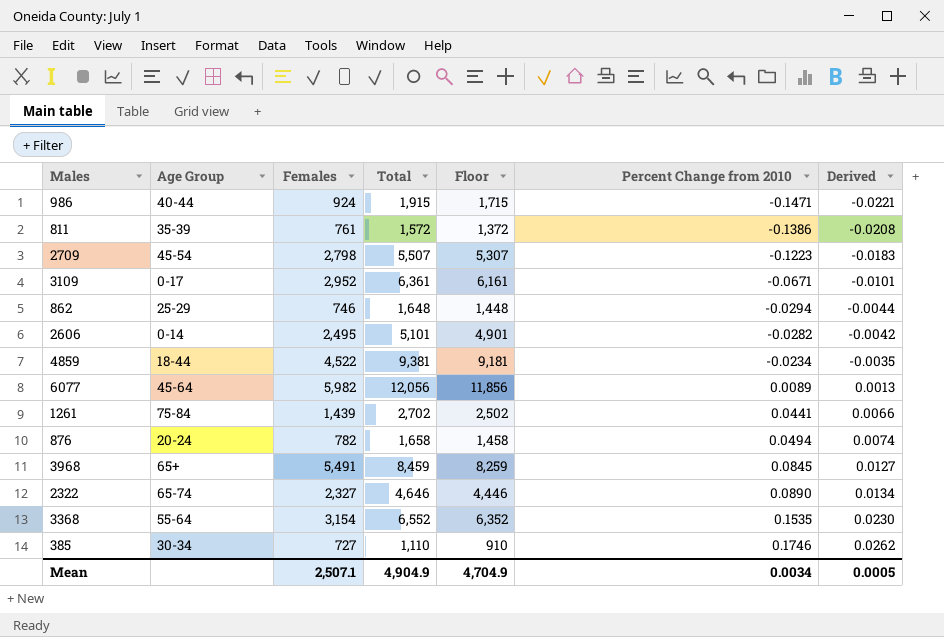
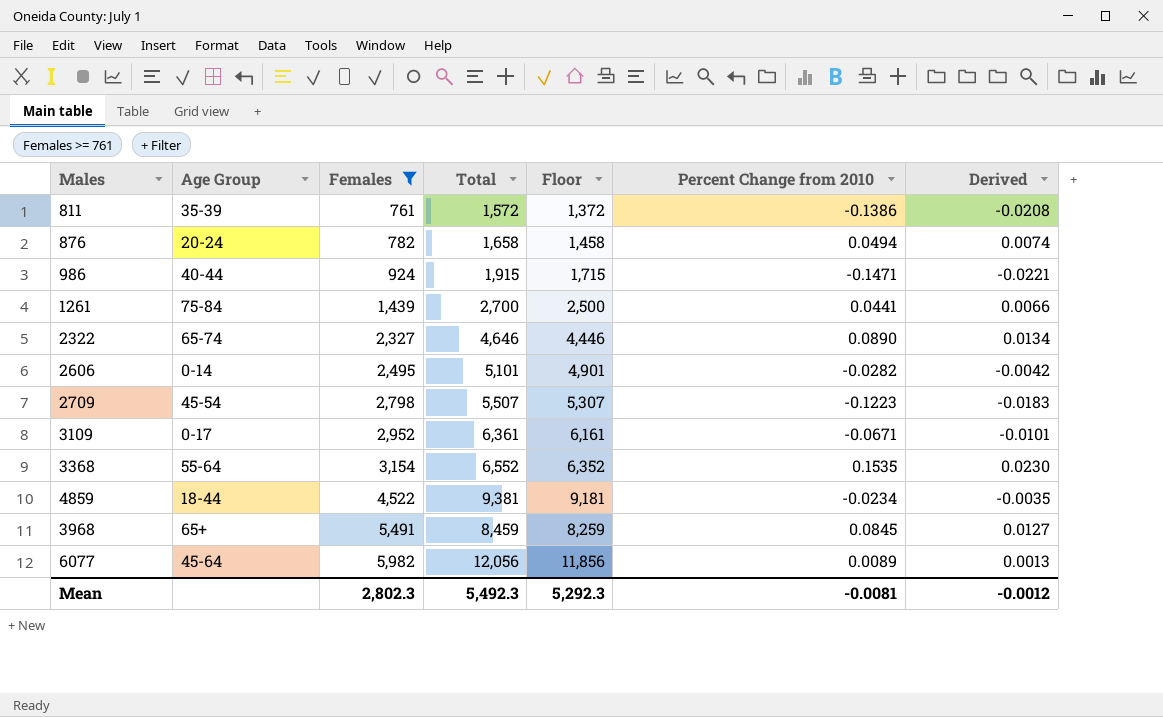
filter: none -> Females >= 761
row order: Percent Change from 2010 ascending -> Females ascending
1261 | Total: 2,702 -> 2,700
1261 | Floor: 2,502 -> 2,500
Mean | Females: 2,507.1 -> 2,802.3
Mean | Total: 4,904.9 -> 5,492.3
Mean | Floor: 4,704.9 -> 5,292.3
Mean | Percent Change from 2010: 0.0034 -> -0.0081
Mean | Derived: 0.0005 -> -0.0012

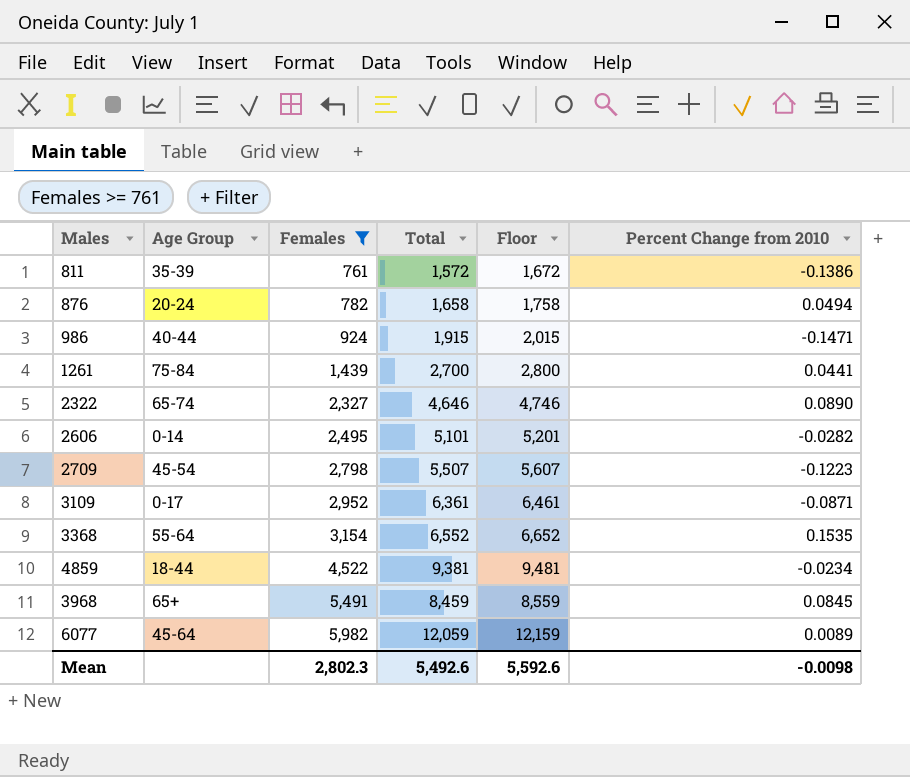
column Derived | formula: [Percent Change from 2010] * 0.15 -> none
column Floor | formula: [Total] - 200 -> [Total] + 100
3109 | Percent Change from 2010: -0.0671 -> -0.0871
6077 | Total: 12,056 -> 12,059
Mean | Total: 5,492.3 -> 5,492.6
Mean | Floor: 5,292.3 -> 5,592.6
Mean | Percent Change from 2010: -0.0081 -> -0.0098

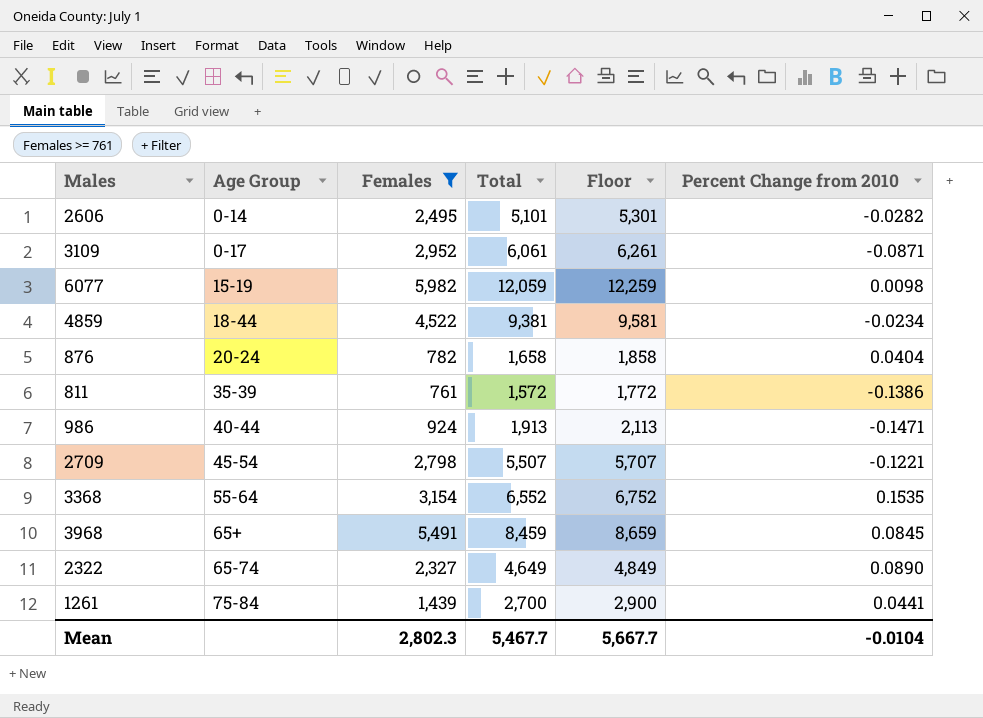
row order: Females ascending -> Age Group ascending
column Floor | formula: [Total] + 100 -> [Total] + 200
3109 | Total: 6,361 -> 6,061
6077 | Age Group: 45-64 -> 15-19
6077 | Percent Change from 2010: 0.0089 -> 0.0098
876 | Percent Change from 2010: 0.0494 -> 0.0404
986 | Total: 1,915 -> 1,913
2709 | Percent Change from 2010: -0.1223 -> -0.1221
2322 | Total: 4,646 -> 4,649
Mean | Total: 5,492.6 -> 5,467.7
Mean | Floor: 5,592.6 -> 5,667.7
Mean | Percent Change from 2010: -0.0098 -> -0.0104

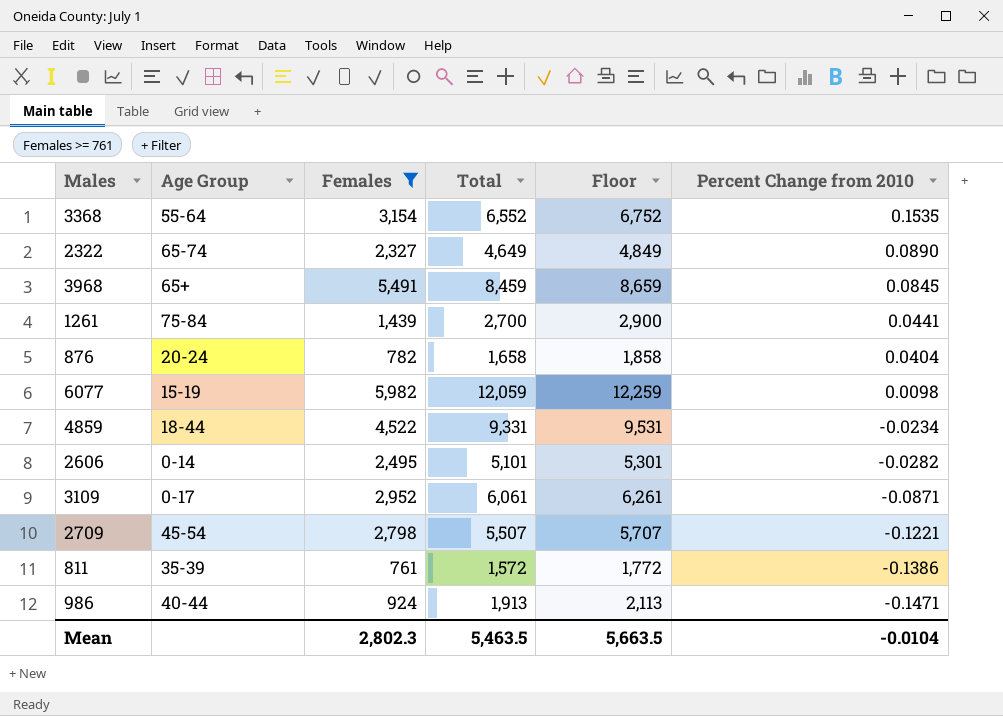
row order: Age Group ascending -> Percent Change from 2010 descending
4859 | Total: 9,381 -> 9,331
4859 | Floor: 9,581 -> 9,531
Mean | Total: 5,467.7 -> 5,463.5
Mean | Floor: 5,667.7 -> 5,663.5

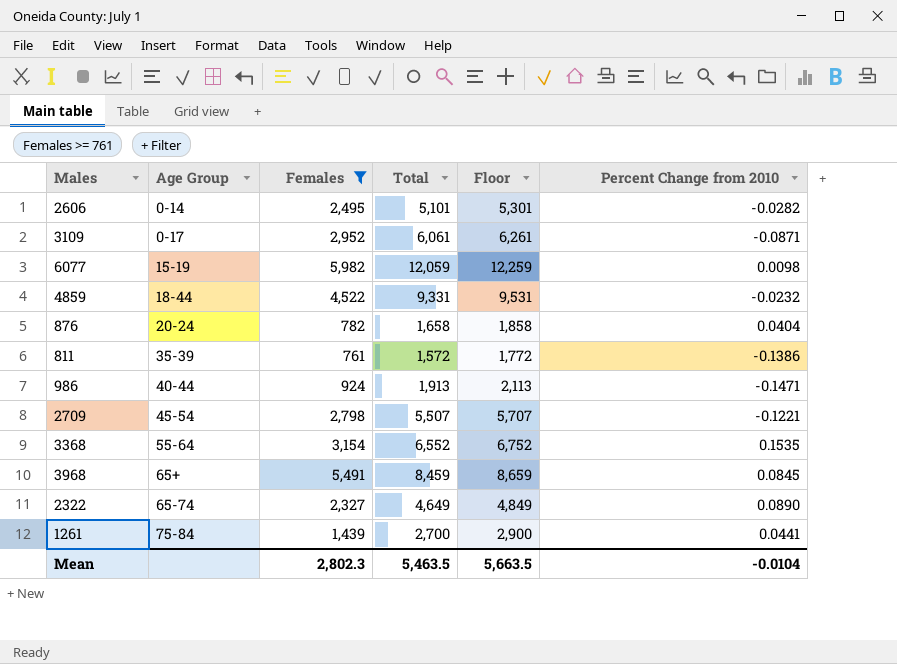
row order: Percent Change from 2010 descending -> Age Group ascending
4859 | Percent Change from 2010: -0.0234 -> -0.0232

